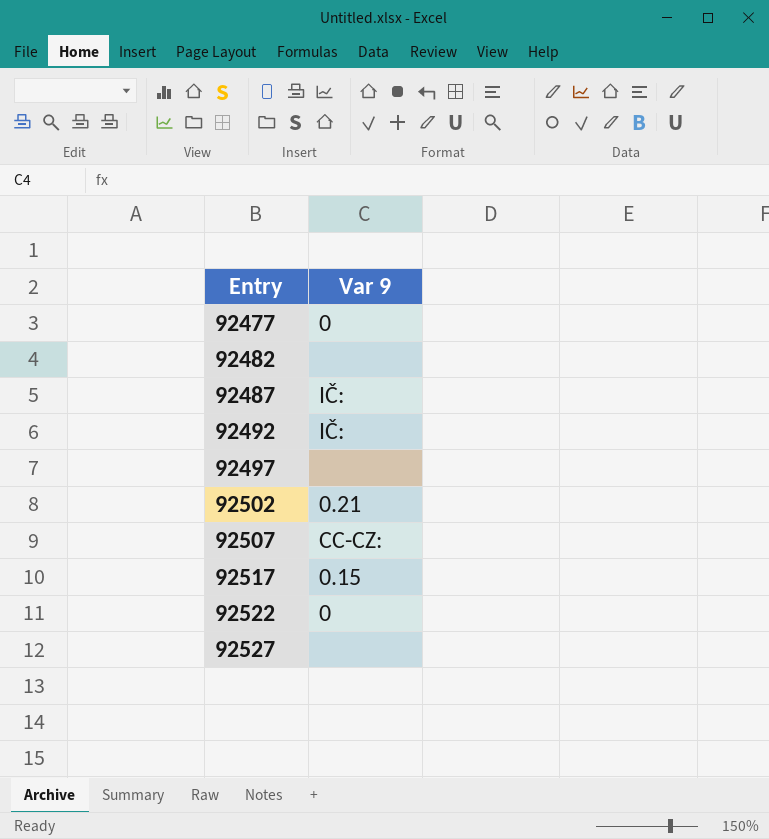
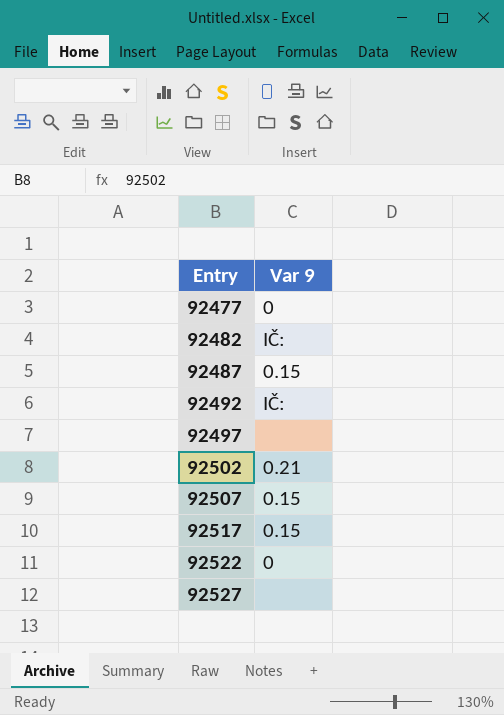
92482 | Var 9: none -> IČ:
92487 | Var 9: IČ: -> 0.15
92507 | Var 9: CC-CZ: -> 0.15

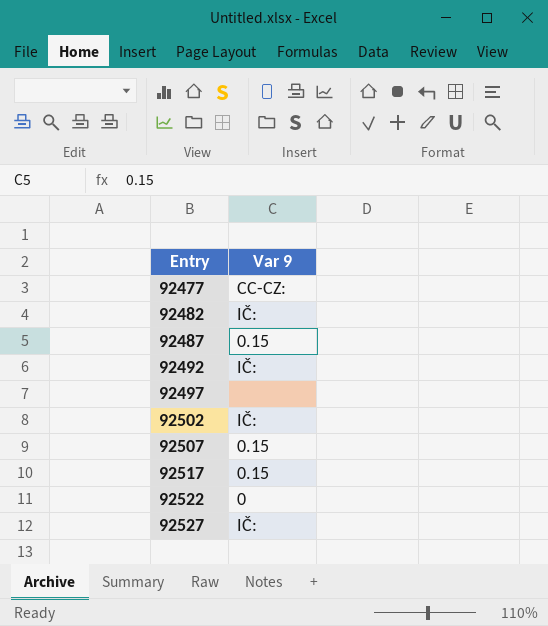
92477 | Var 9: 0 -> CC-CZ:
92502 | Var 9: 0.21 -> IČ:
92527 | Var 9: none -> IČ:

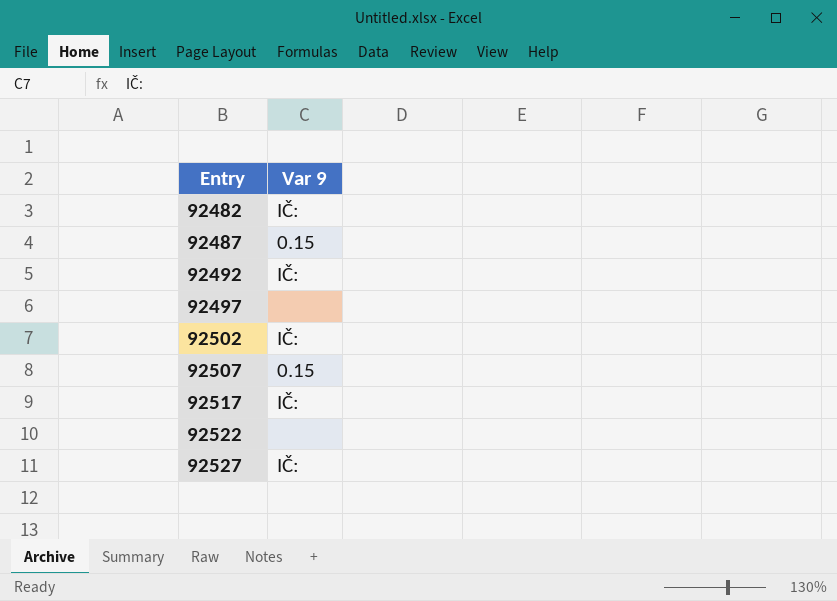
row 92477: CC-CZ: -> none
92517 | Var 9: 0.15 -> IČ:
92522 | Var 9: 0 -> none

